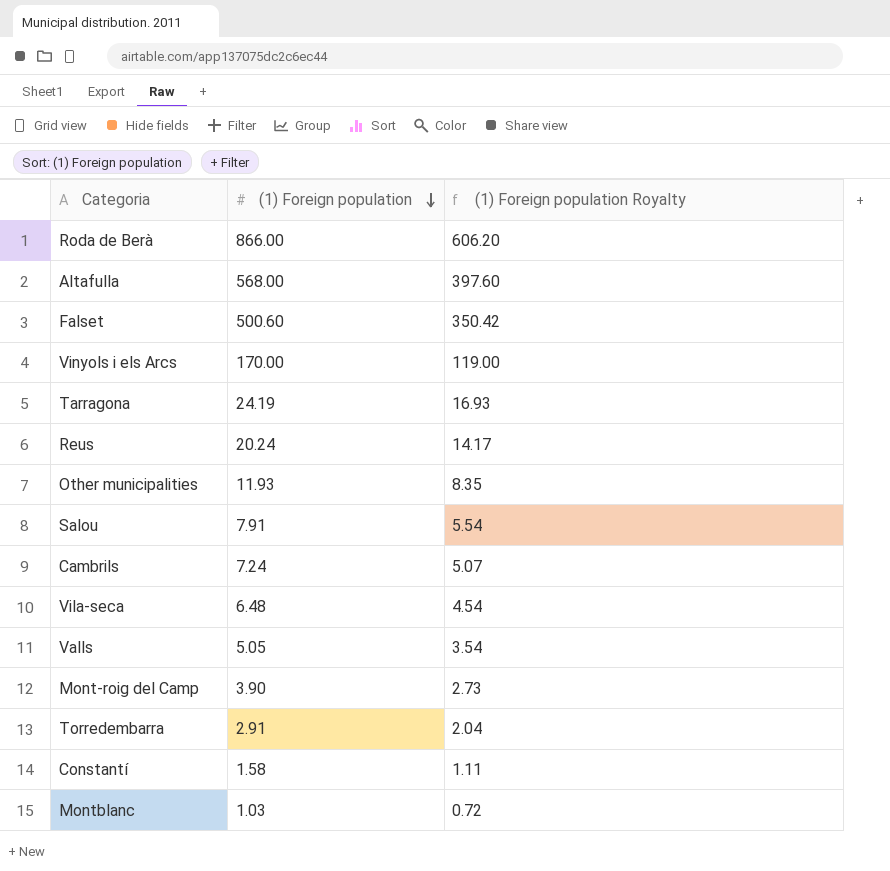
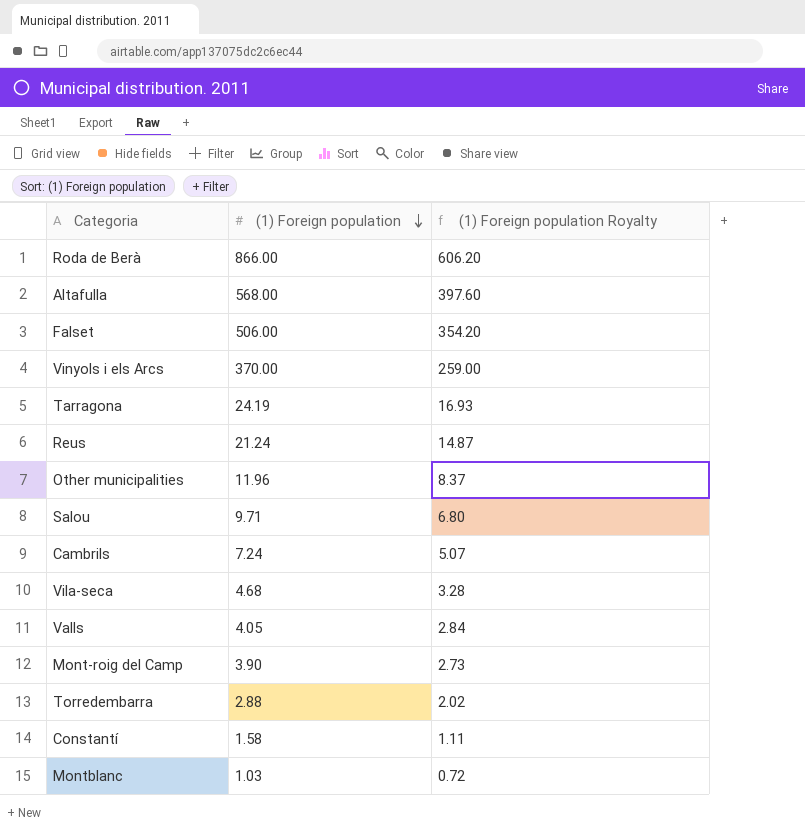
Falset | (1) Foreign population: 500.60 -> 506.00
Falset | (1) Foreign population Royalty: 350.42 -> 354.20
Vinyols i els Arcs | (1) Foreign population: 170.00 -> 370.00
Vinyols i els Arcs | (1) Foreign population Royalty: 119.00 -> 259.00
Reus | (1) Foreign population: 20.24 -> 21.24
Reus | (1) Foreign population Royalty: 14.17 -> 14.87
Other municipalities | (1) Foreign population: 11.93 -> 11.96
Other municipalities | (1) Foreign population Royalty: 8.35 -> 8.37
Salou | (1) Foreign population: 7.91 -> 9.71
Salou | (1) Foreign population Royalty: 5.54 -> 6.80
Vila-seca | (1) Foreign population: 6.48 -> 4.68
Vila-seca | (1) Foreign population Royalty: 4.54 -> 3.28
Valls | (1) Foreign population: 5.05 -> 4.05
Valls | (1) Foreign population Royalty: 3.54 -> 2.84
Torredembarra | (1) Foreign population: 2.91 -> 2.88
Torredembarra | (1) Foreign population Royalty: 2.04 -> 2.02

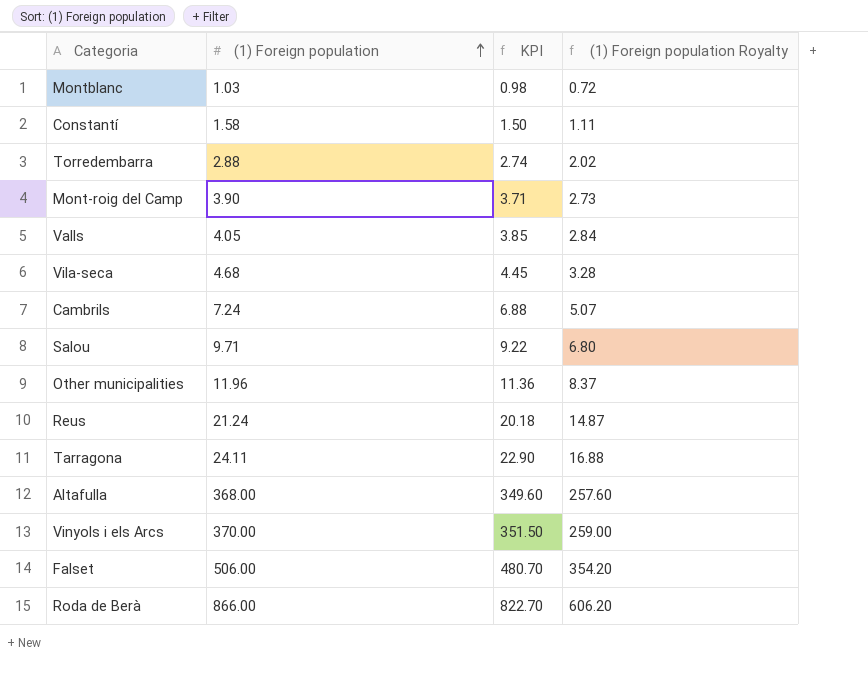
row order: (1) Foreign population descending -> (1) Foreign population ascending
column KPI | formula: none -> [(1) Foreign population] * 0.95
Tarragona | (1) Foreign population: 24.19 -> 24.11
Tarragona | (1) Foreign population Royalty: 16.93 -> 16.88
Altafulla | (1) Foreign population: 568.00 -> 368.00
Altafulla | (1) Foreign population Royalty: 397.60 -> 257.60

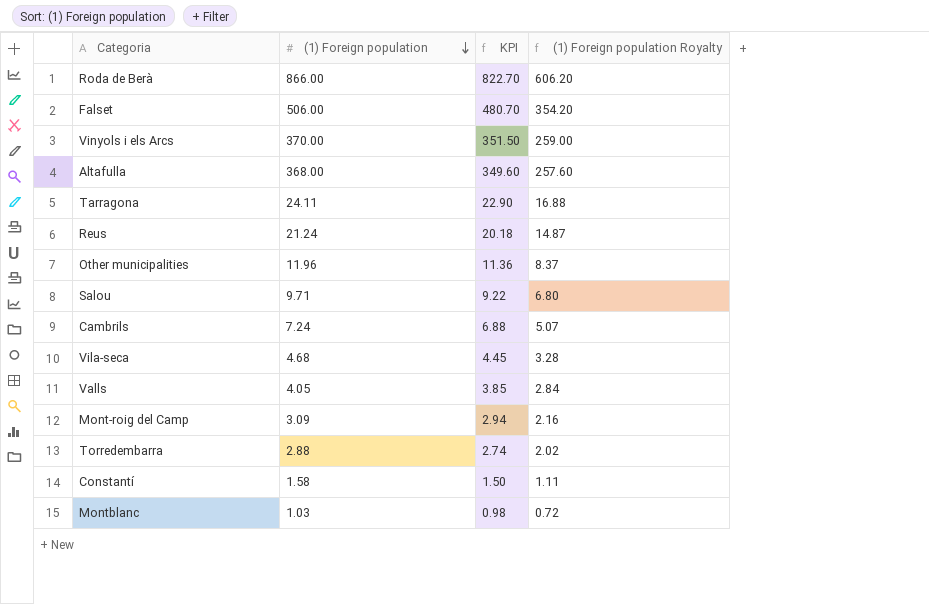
row order: (1) Foreign population ascending -> (1) Foreign population descending
Mont-roig del Camp | (1) Foreign population: 3.90 -> 3.09
Mont-roig del Camp | KPI: 3.71 -> 2.94
Mont-roig del Camp | (1) Foreign population Royalty: 2.73 -> 2.16

